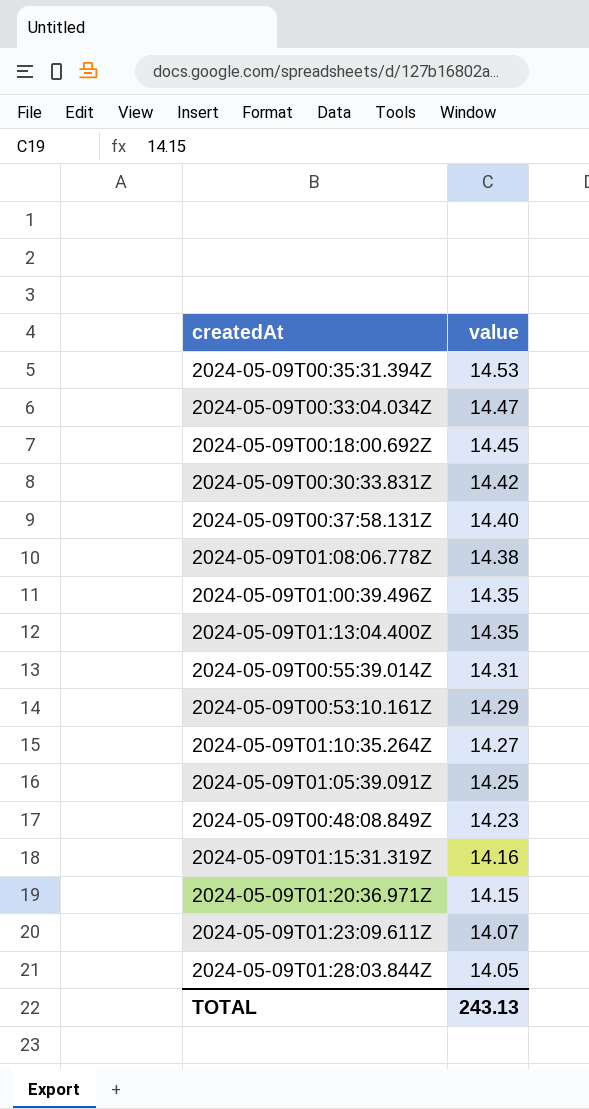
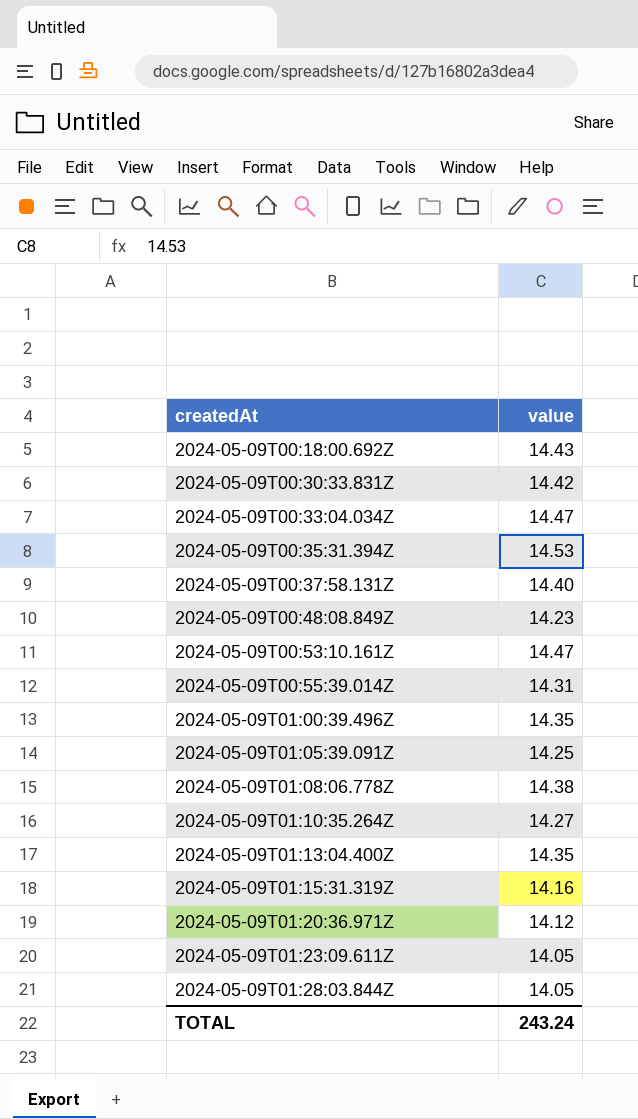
row order: value descending -> createdAt ascending
2024-05-09T00:18:00.692Z | value: 14.45 -> 14.43
2024-05-09T00:53:10.161Z | value: 14.29 -> 14.47
2024-05-09T01:20:36.971Z | value: 14.15 -> 14.12
2024-05-09T01:23:09.611Z | value: 14.07 -> 14.05
TOTAL | value: 243.13 -> 243.24

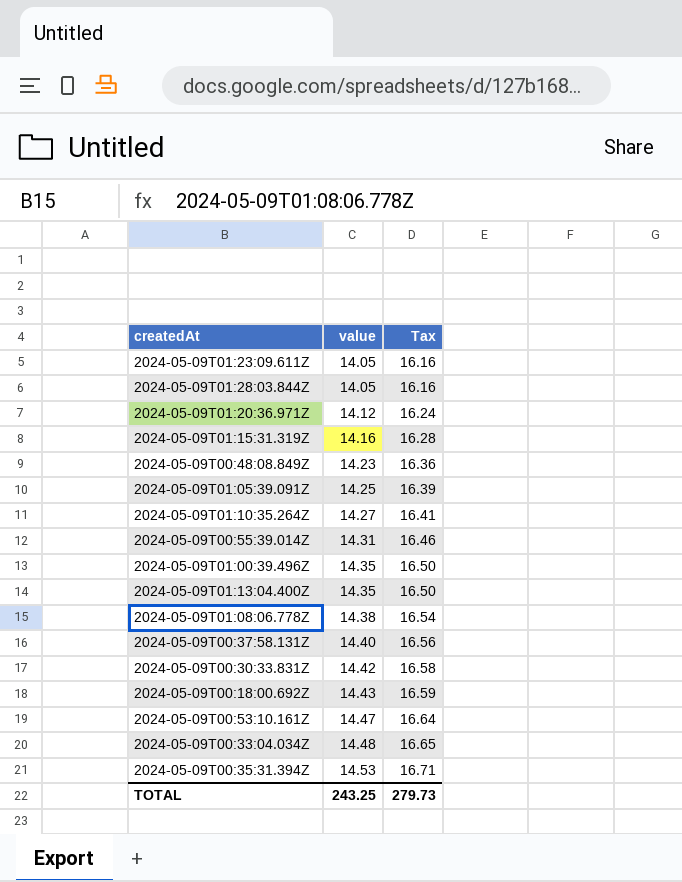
row order: createdAt ascending -> value ascending
column Tax | formula: none -> [value] * 1.15
2024-05-09T00:33:04.034Z | value: 14.47 -> 14.48
TOTAL | value: 243.24 -> 243.25

